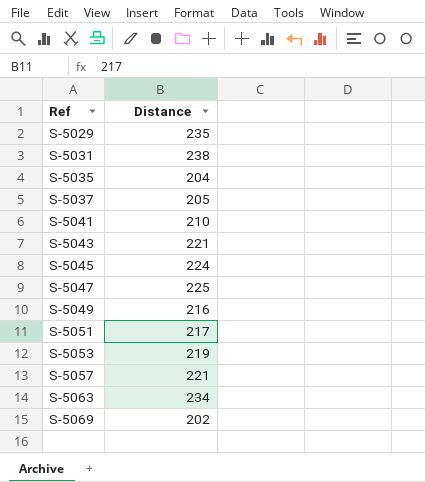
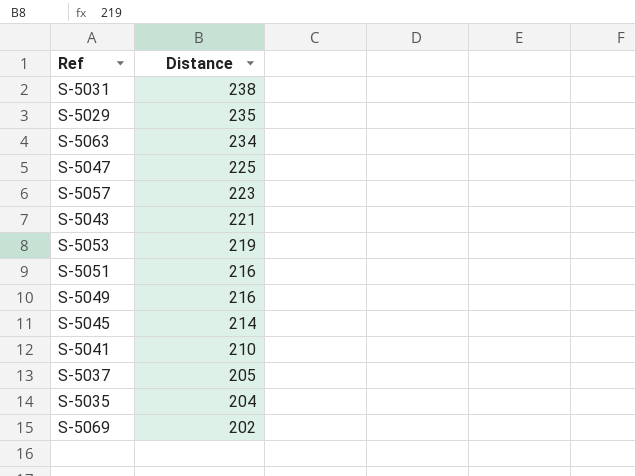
row order: Ref ascending -> Distance descending
S-5057 | Distance: 221 -> 223
S-5051 | Distance: 217 -> 216
S-5045 | Distance: 224 -> 214

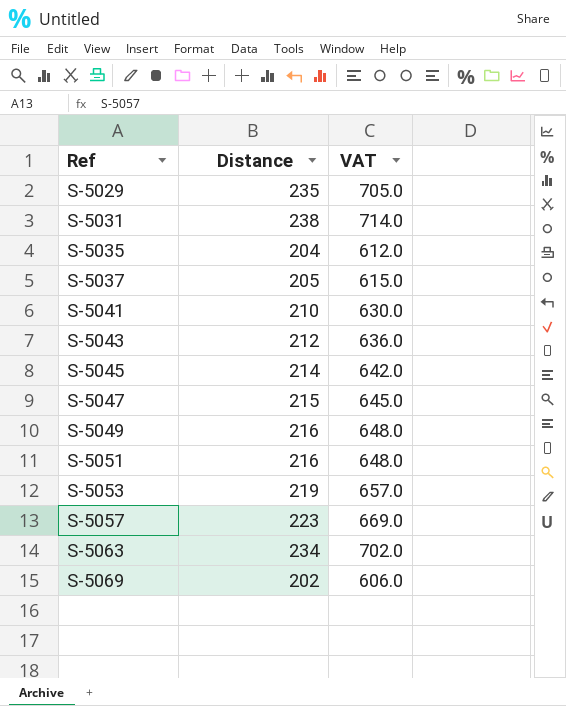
row order: Distance descending -> Ref ascending
column VAT | formula: none -> [Distance] * 3
S-5043 | Distance: 221 -> 212
S-5047 | Distance: 225 -> 215

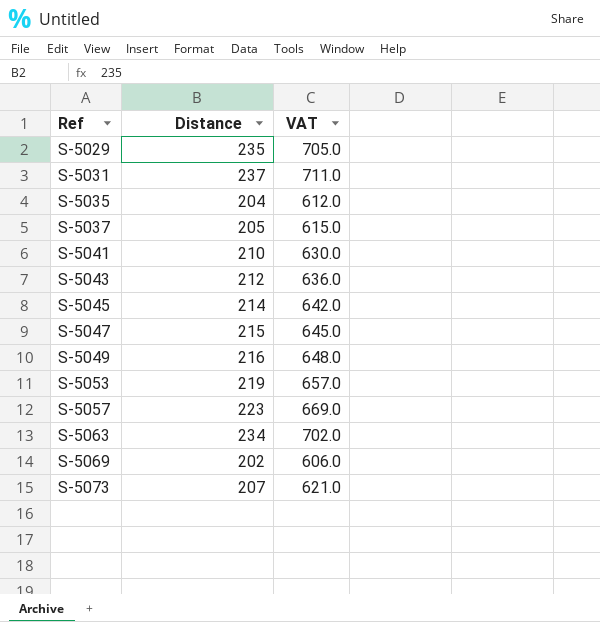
row S-5051: 216 | 648.0 -> none
S-5031 | Distance: 238 -> 237
S-5031 | VAT: 714.0 -> 711.0
row S-5073: none -> 207 | 621.0

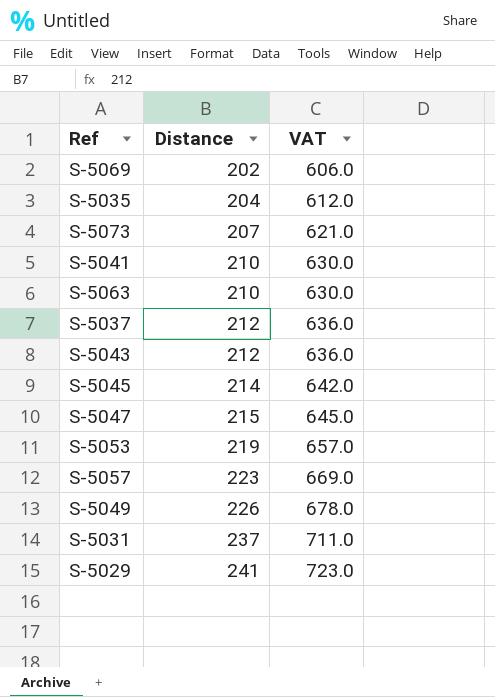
row order: Ref ascending -> Distance ascending
S-5063 | Distance: 234 -> 210
S-5063 | VAT: 702.0 -> 630.0
S-5037 | Distance: 205 -> 212
S-5037 | VAT: 615.0 -> 636.0
S-5049 | Distance: 216 -> 226
S-5049 | VAT: 648.0 -> 678.0
S-5029 | Distance: 235 -> 241
S-5029 | VAT: 705.0 -> 723.0

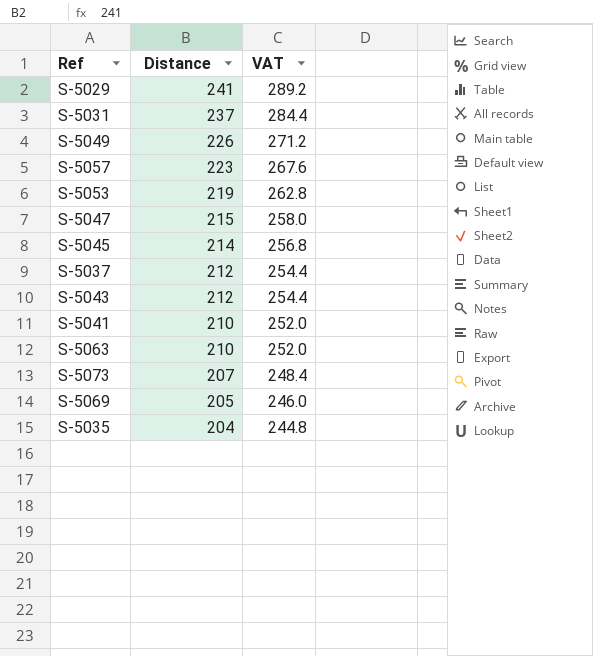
row order: Distance ascending -> Distance descending
column VAT | formula: [Distance] * 3 -> [Distance] * 1.2
S-5069 | Distance: 202 -> 205

